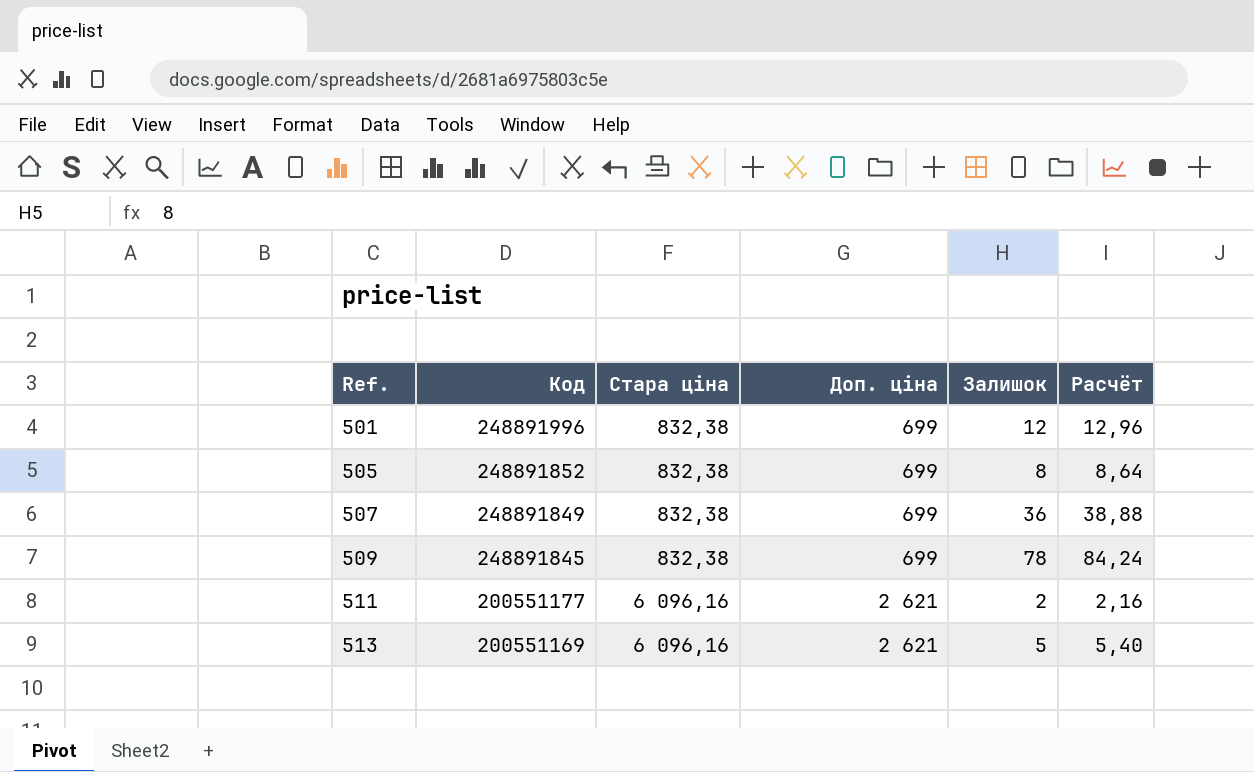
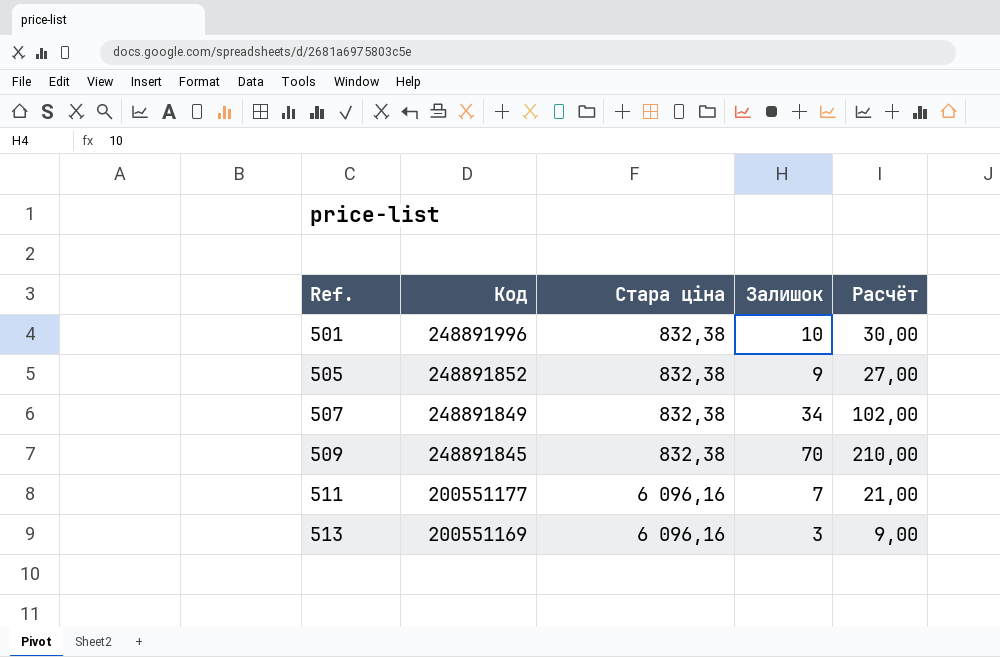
column Доп. ціна | position: 4 -> none
column Расчёт | formula: [Залишок] * 1,08 -> [Залишок] * 3
501 | Залишок: 12 -> 10
505 | Залишок: 8 -> 9
507 | Залишок: 36 -> 34
509 | Залишок: 78 -> 70
511 | Залишок: 2 -> 7
513 | Залишок: 5 -> 3

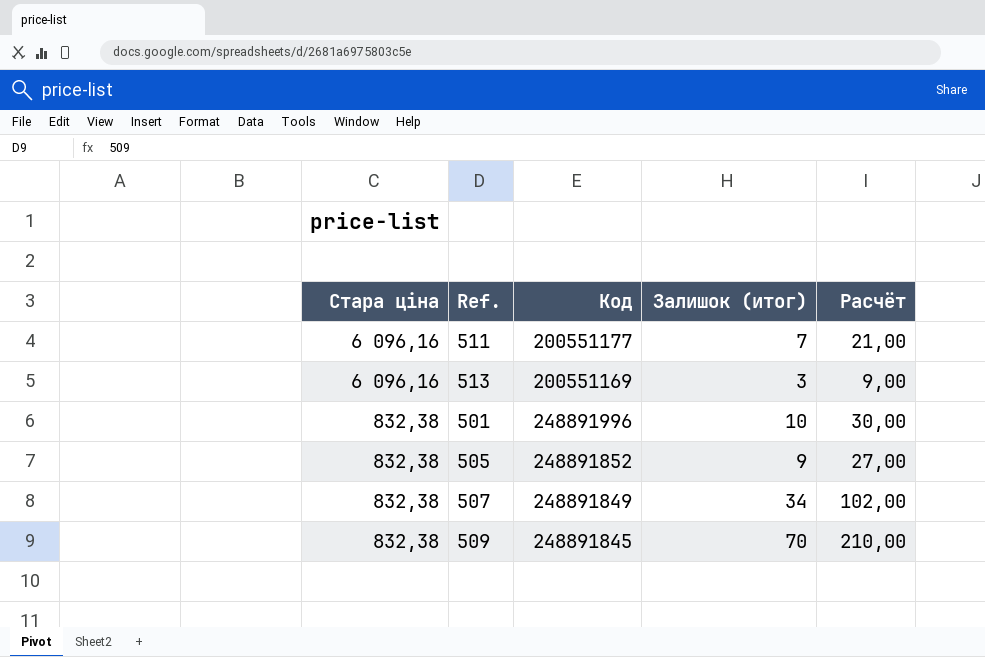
row order: Ref. ascending -> Стара ціна descending
column Стара ціна | position: 3 -> 1
column name: Залишок -> Залишок (итог)

